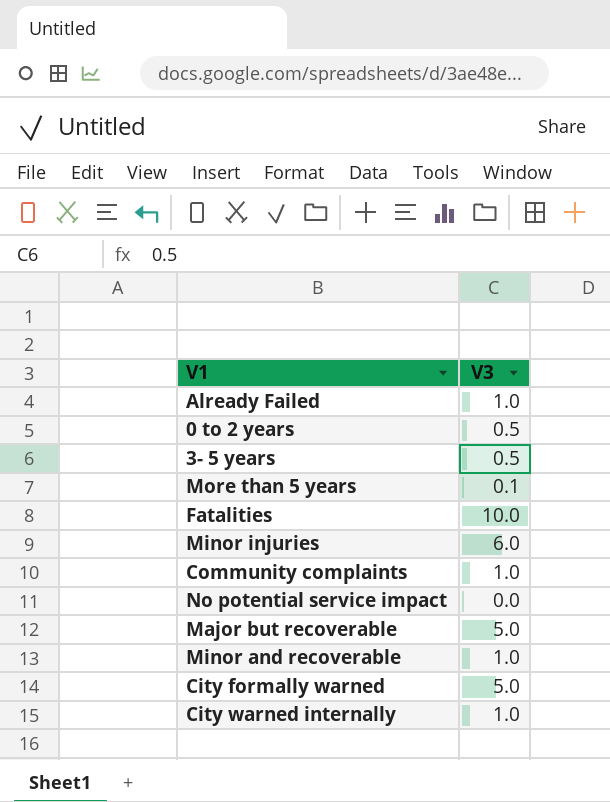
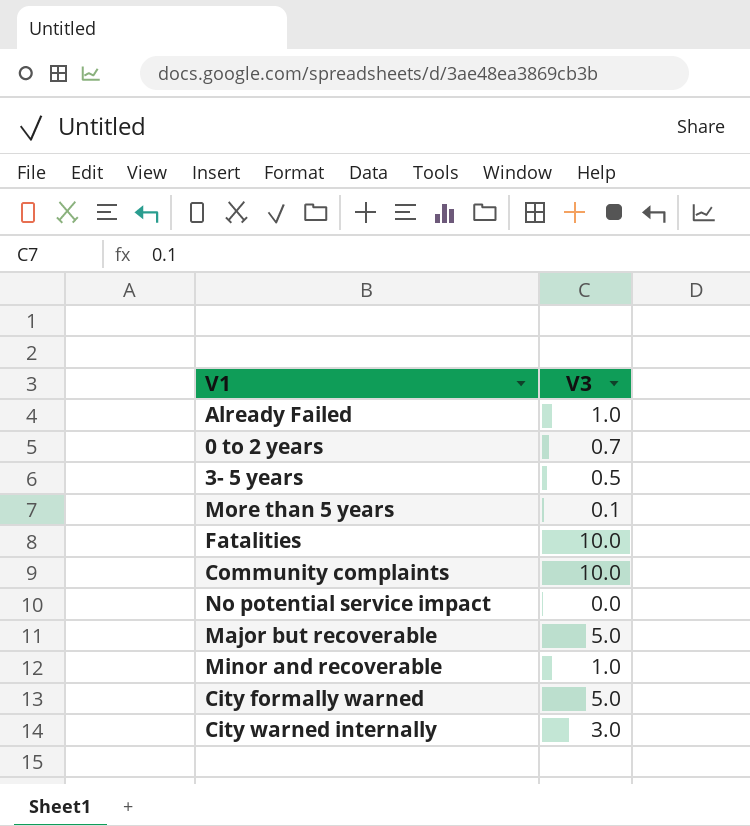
row Minor injuries: 6.0 -> none
0 to 2 years | V3: 0.5 -> 0.7
Community complaints | V3: 1.0 -> 10.0
City warned internally | V3: 1.0 -> 3.0

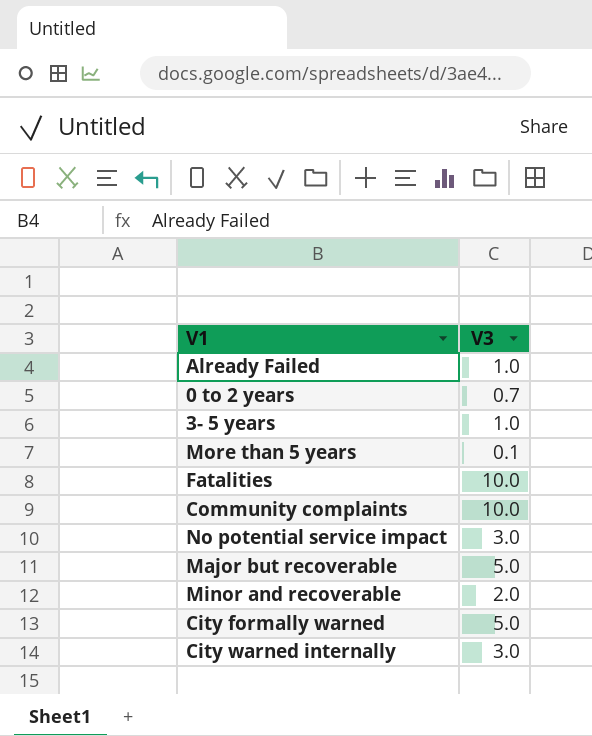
3- 5 years | V3: 0.5 -> 1.0
No potential service impact | V3: 0.0 -> 3.0
Minor and recoverable | V3: 1.0 -> 2.0

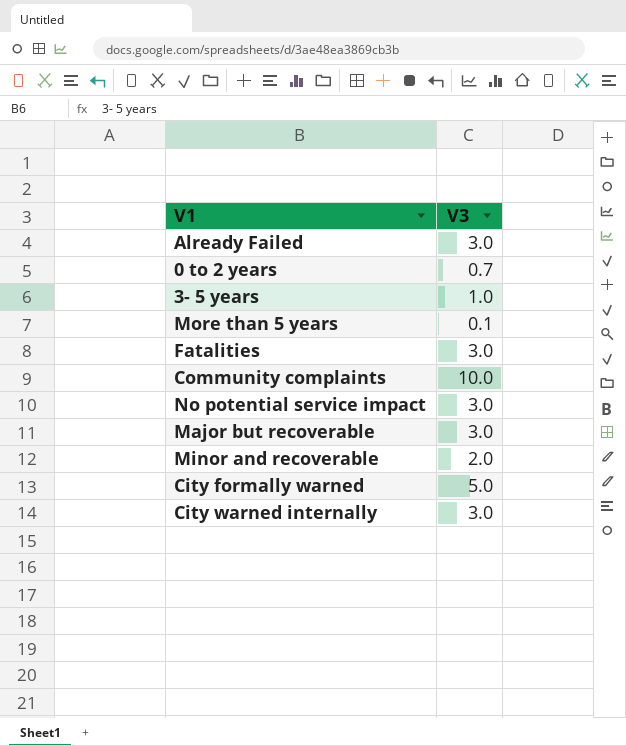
Already Failed | V3: 1.0 -> 3.0
Fatalities | V3: 10.0 -> 3.0
Major but recoverable | V3: 5.0 -> 3.0

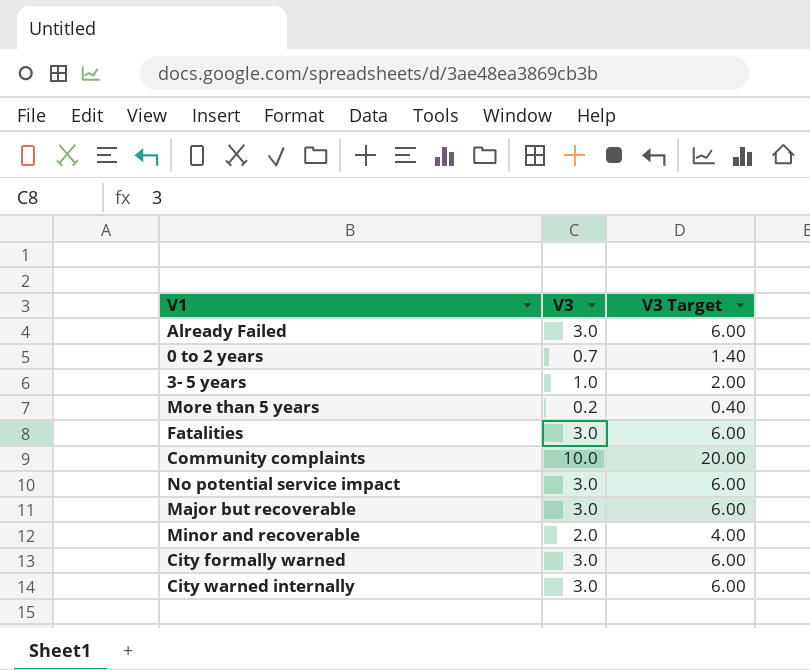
column V3 Target | formula: none -> [V3] * 2
More than 5 years | V3: 0.1 -> 0.2
City formally warned | V3: 5.0 -> 3.0

